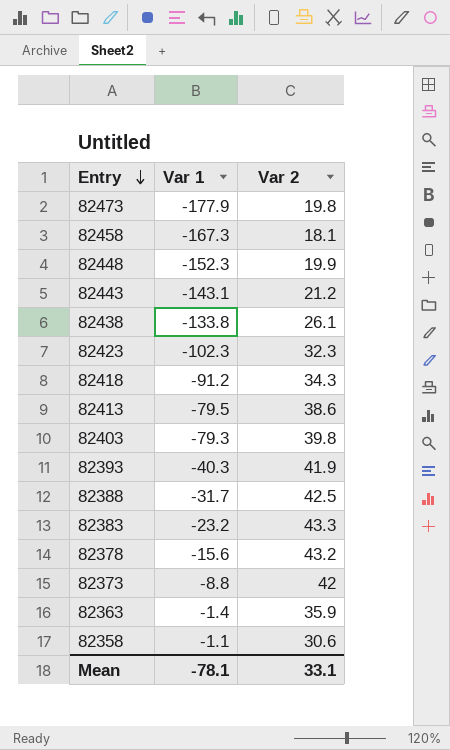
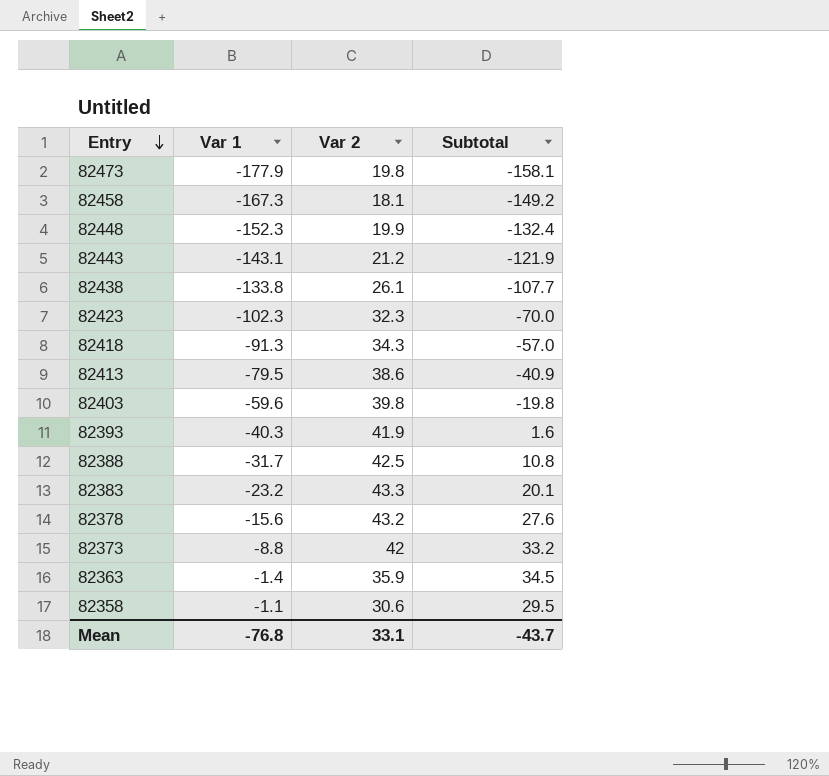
column Subtotal | formula: none -> [Var 1] + [Var 2]
82418 | Var 1: -91.2 -> -91.3
82403 | Var 1: -79.3 -> -59.6
Mean | Var 1: -78.1 -> -76.8

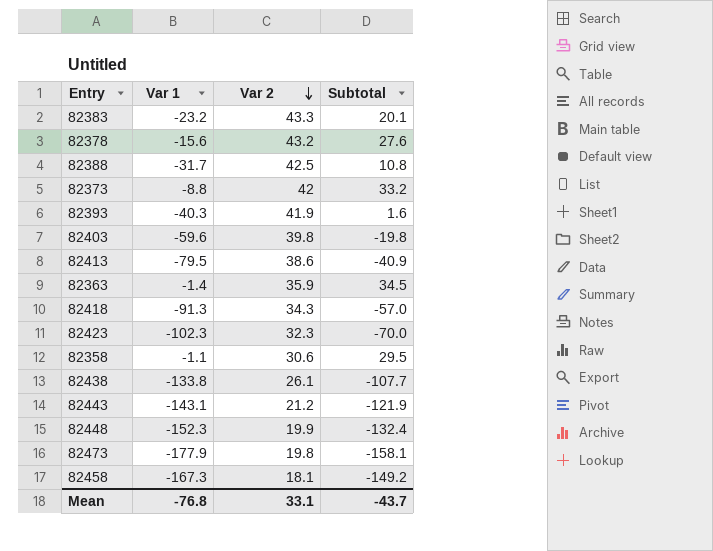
row order: Entry descending -> Var 2 descending

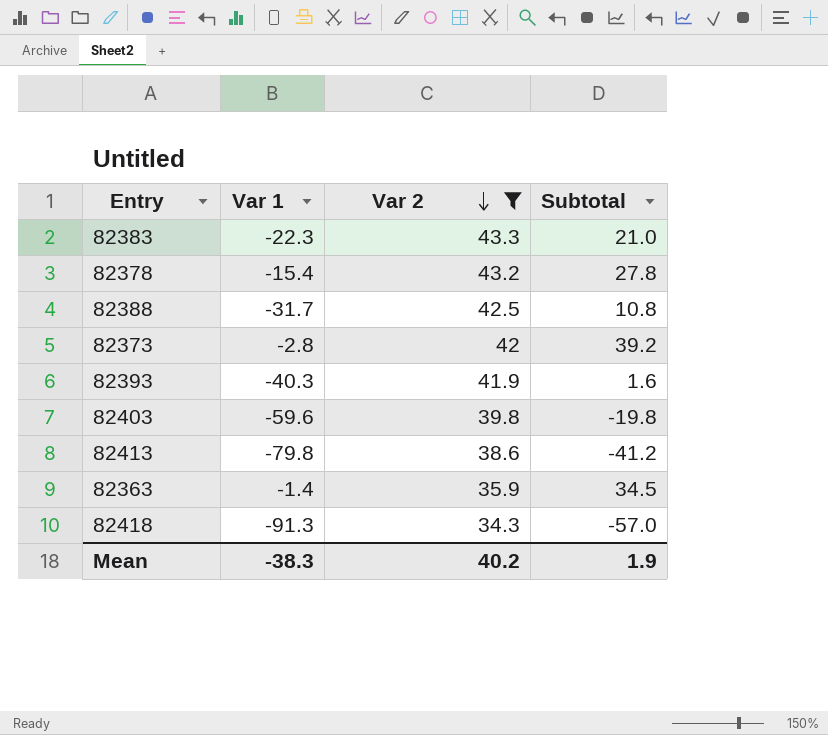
filter: none -> Var 2 >= 34.3
82383 | Var 1: -23.2 -> -22.3
82383 | Subtotal: 20.1 -> 21.0
82378 | Var 1: -15.6 -> -15.4
82378 | Subtotal: 27.6 -> 27.8
82373 | Var 1: -8.8 -> -2.8
82373 | Subtotal: 33.2 -> 39.2
82413 | Var 1: -79.5 -> -79.8
82413 | Subtotal: -40.9 -> -41.2
Mean | Var 1: -76.8 -> -38.3
Mean | Var 2: 33.1 -> 40.2
Mean | Subtotal: -43.7 -> 1.9

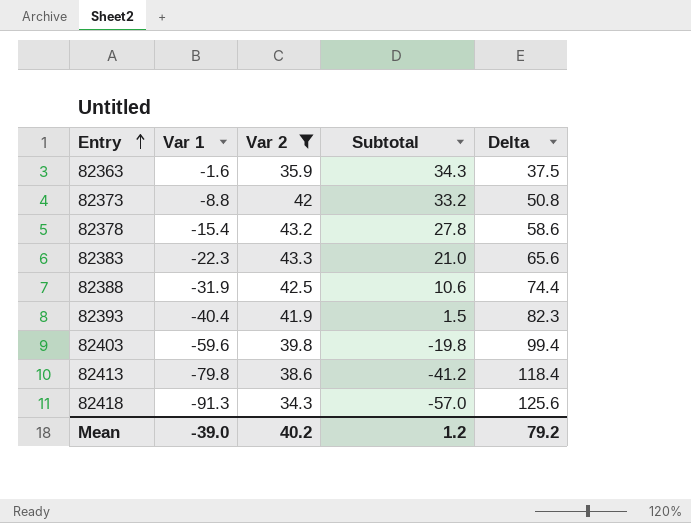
row order: Var 2 descending -> Entry ascending
column Delta | formula: none -> [Var 2] - [Var 1]
82363 | Var 1: -1.4 -> -1.6
82363 | Subtotal: 34.5 -> 34.3
82373 | Var 1: -2.8 -> -8.8
82373 | Subtotal: 39.2 -> 33.2
82388 | Var 1: -31.7 -> -31.9
82388 | Subtotal: 10.8 -> 10.6
82393 | Var 1: -40.3 -> -40.4
82393 | Subtotal: 1.6 -> 1.5
Mean | Var 1: -38.3 -> -39.0
Mean | Subtotal: 1.9 -> 1.2

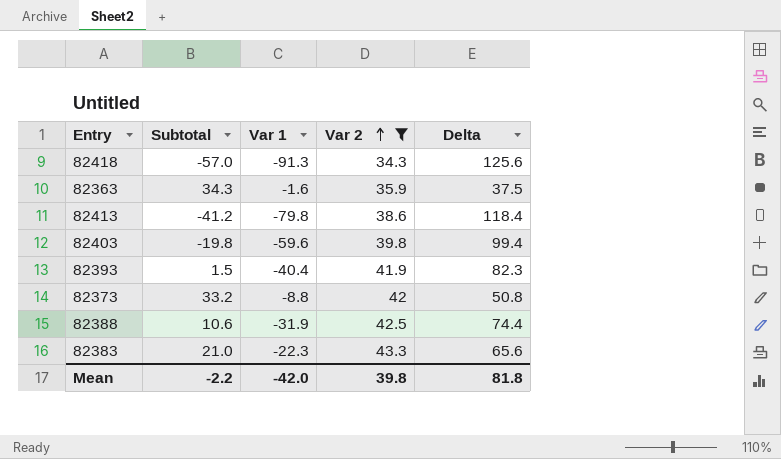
row order: Entry ascending -> Var 2 ascending
column Subtotal | position: 4 -> 2
row 82378: -15.4 | 43.2 | 27.8 | 58.6 -> none
Mean | Subtotal: 1.2 -> -2.2
Mean | Var 1: -39.0 -> -42.0
Mean | Var 2: 40.2 -> 39.8
Mean | Delta: 79.2 -> 81.8

